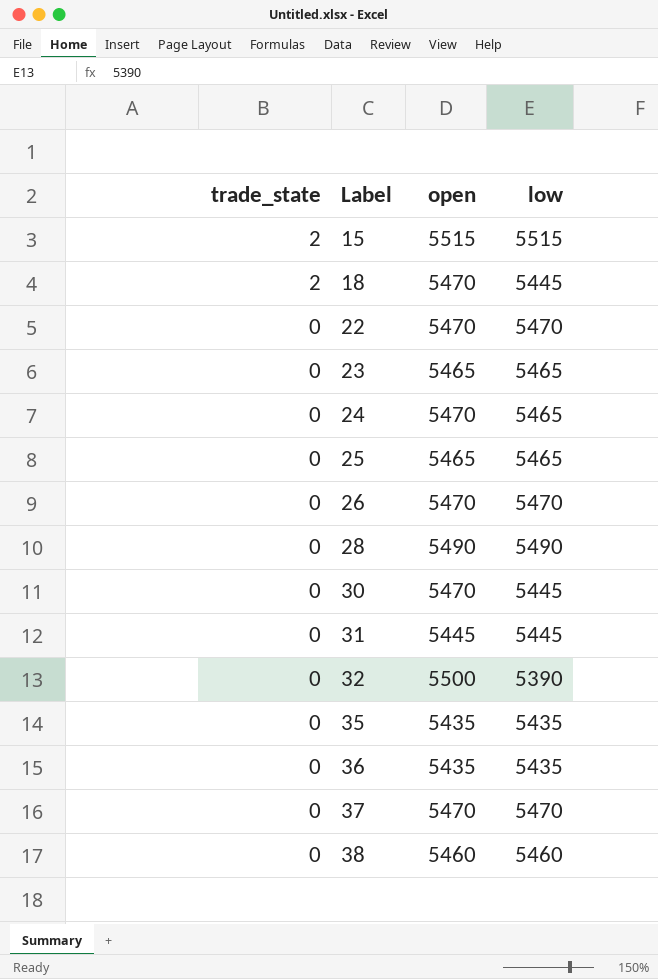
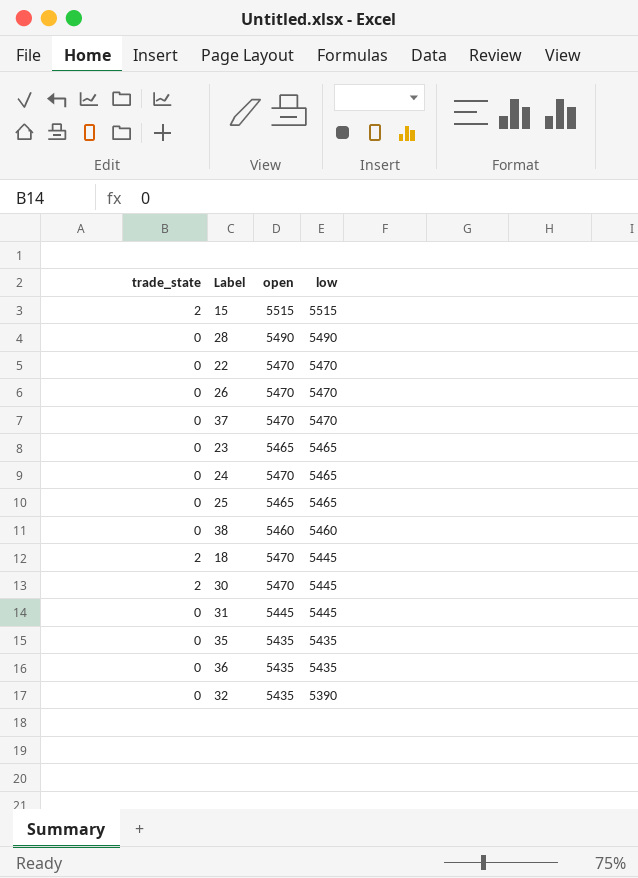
row order: trade_state descending -> low descending
30 | trade_state: 0 -> 2
32 | open: 5500 -> 5435

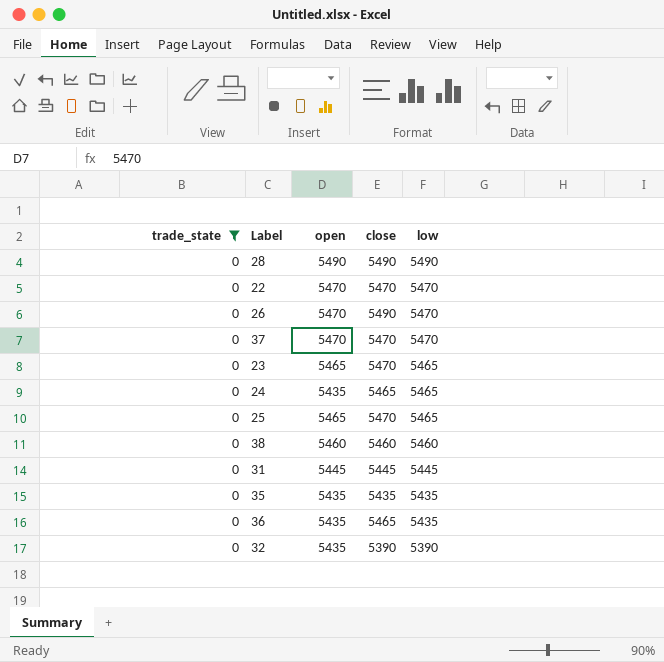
filter: none -> trade_state = 0
column close | position: none -> 4
24 | open: 5470 -> 5435

